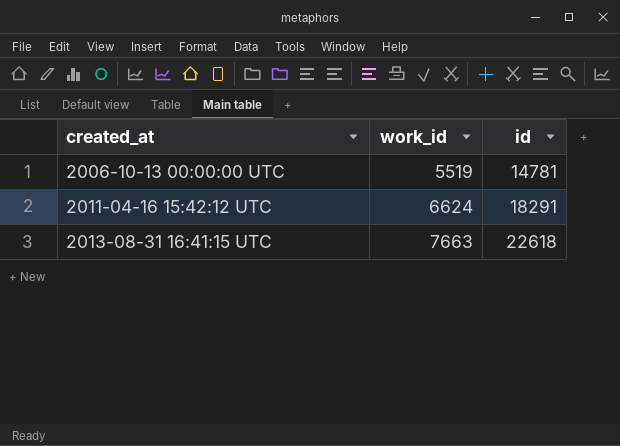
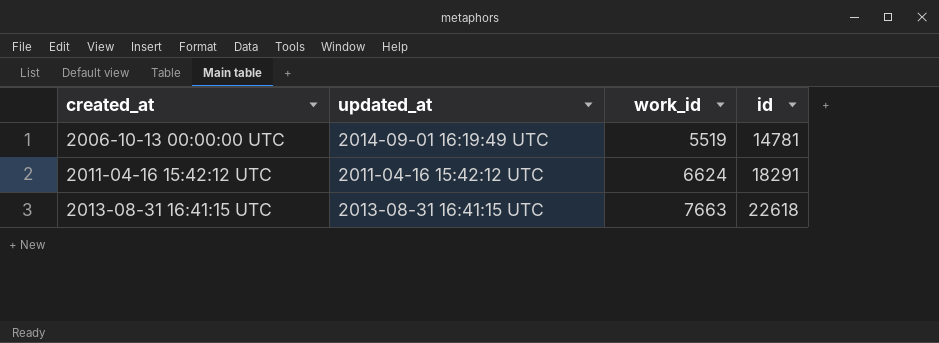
column updated_at | position: none -> 2

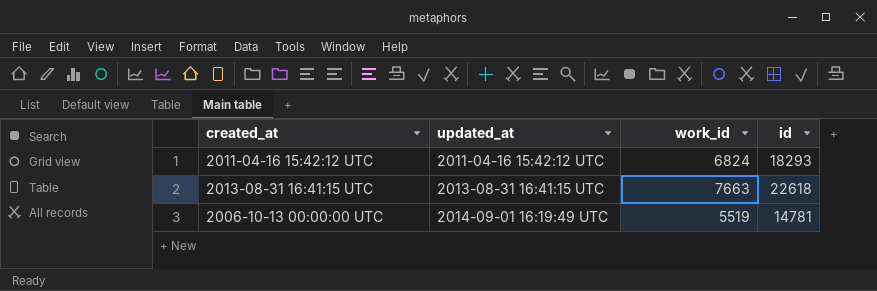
row order: created_at ascending -> updated_at ascending
2011-04-16 15:42:12 UTC | work_id: 6624 -> 6824
2011-04-16 15:42:12 UTC | id: 18291 -> 18293

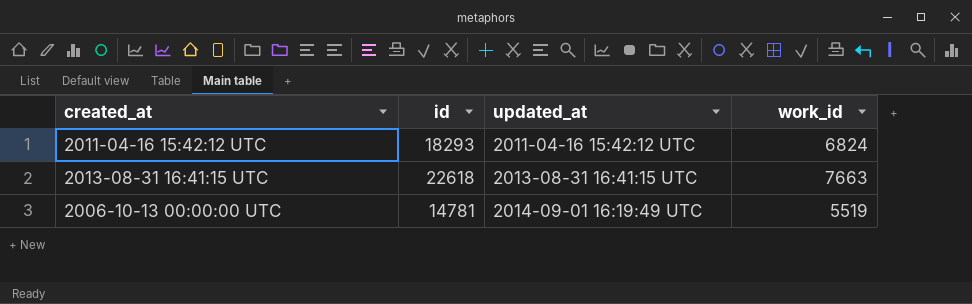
column id | position: 4 -> 2

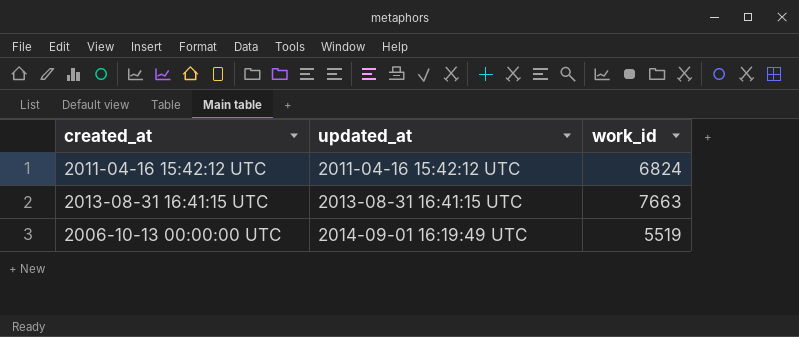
column id | position: 2 -> none

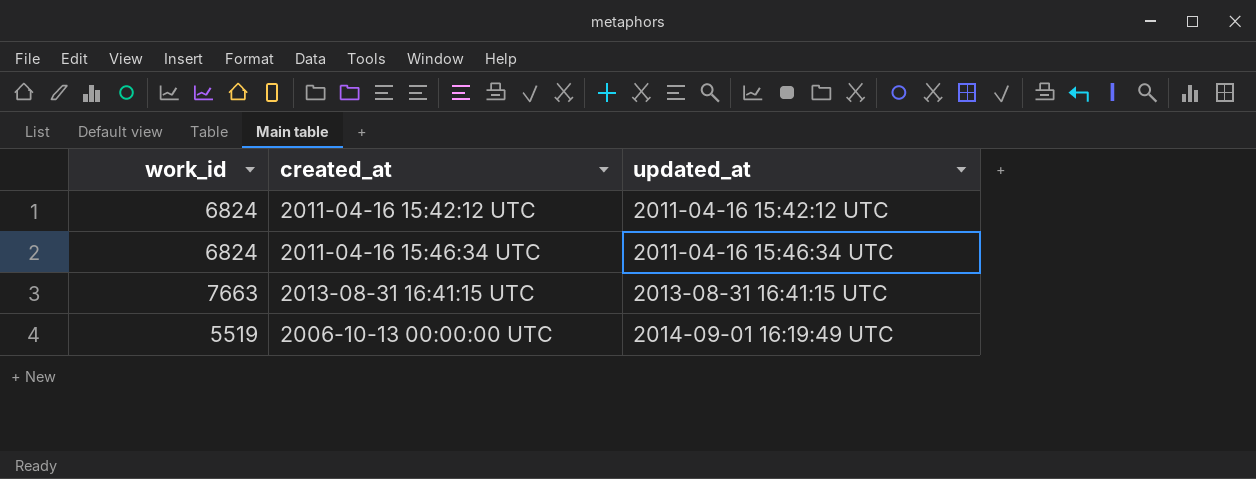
column work_id | position: 3 -> 1
row 2011-04-16 15:46:34 UTC: none -> 6824 | 2011-04-16 15:46:34 UTC

